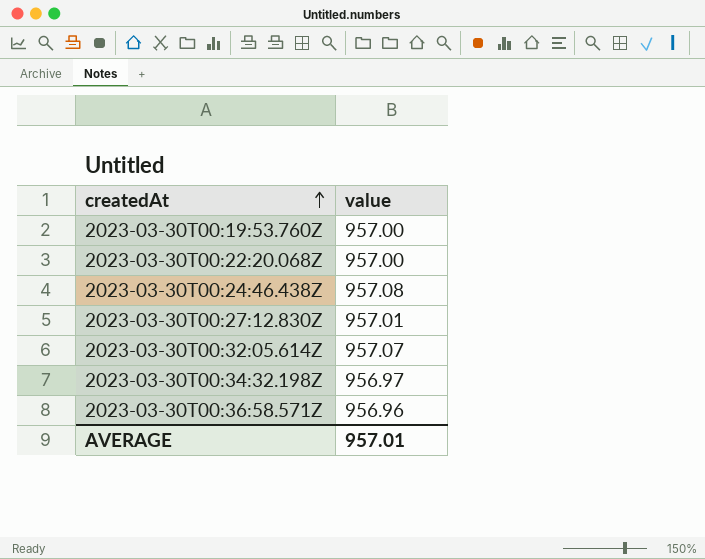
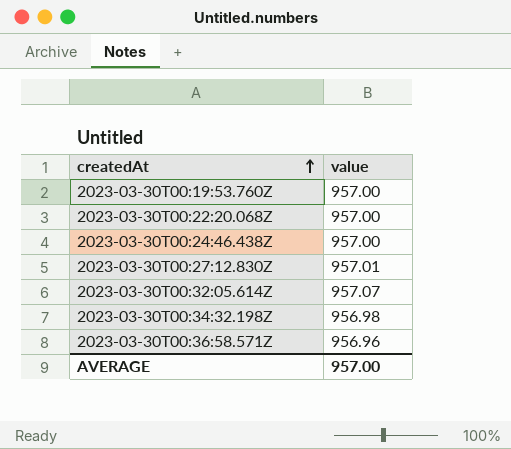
2023-03-30T00:24:46.438Z | value: 957.08 -> 957.00
2023-03-30T00:34:32.198Z | value: 956.97 -> 956.98
AVERAGE | value: 957.01 -> 957.00

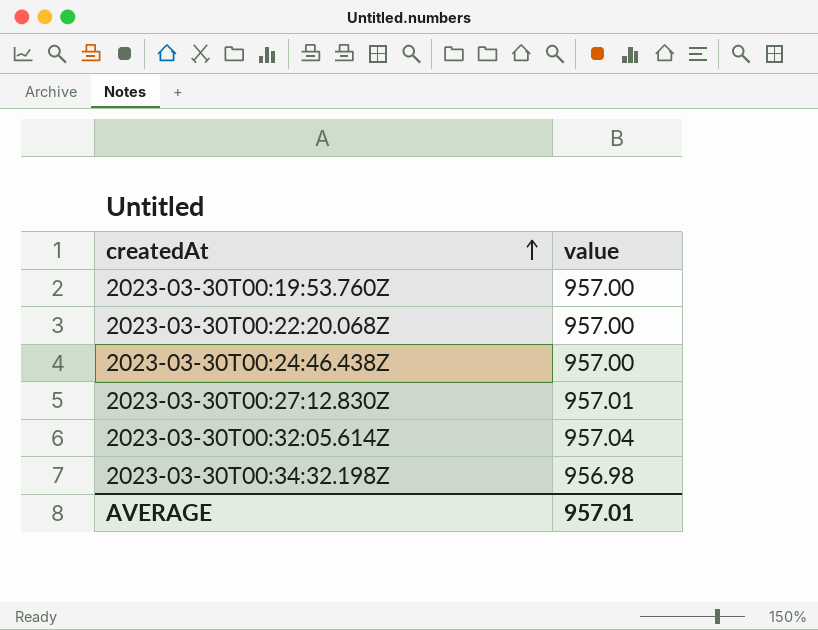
row 2023-03-30T00:36:58.571Z: 956.96 -> none
2023-03-30T00:32:05.614Z | value: 957.07 -> 957.04
AVERAGE | value: 957.00 -> 957.01

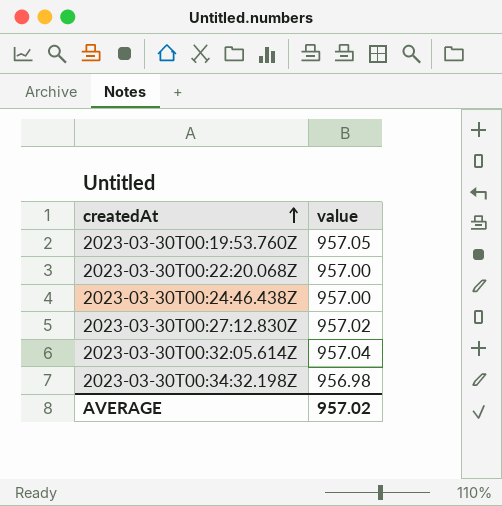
2023-03-30T00:19:53.760Z | value: 957.00 -> 957.05
2023-03-30T00:27:12.830Z | value: 957.01 -> 957.02
AVERAGE | value: 957.01 -> 957.02

